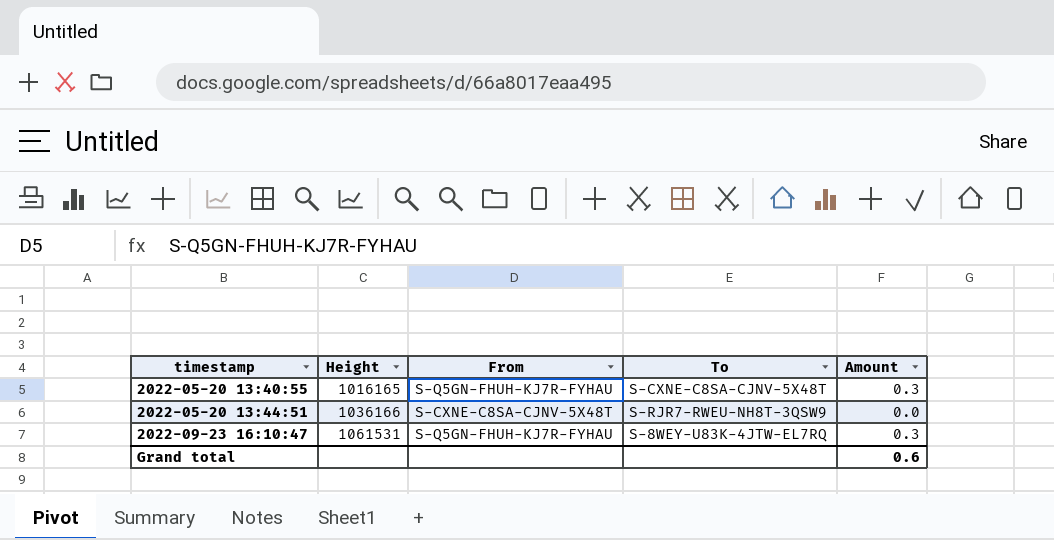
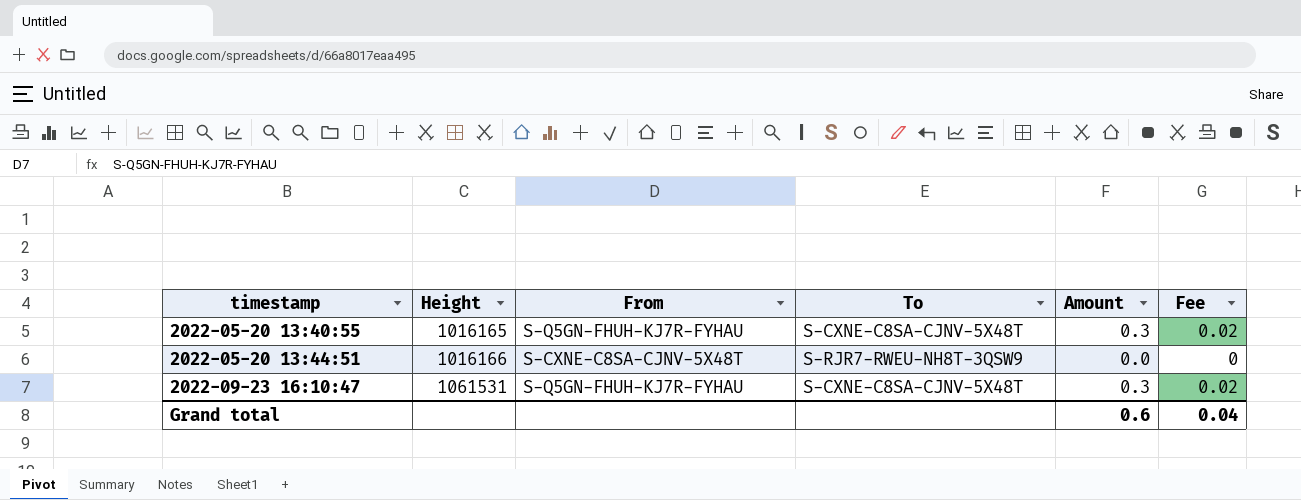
column Fee | position: none -> 6
2022-05-20 13:44:51 | Height: 1036166 -> 1016166
2022-09-23 16:10:47 | To: S-8WEY-U83K-4JTW-EL7RQ -> S-CXNE-C8SA-CJNV-5X48T

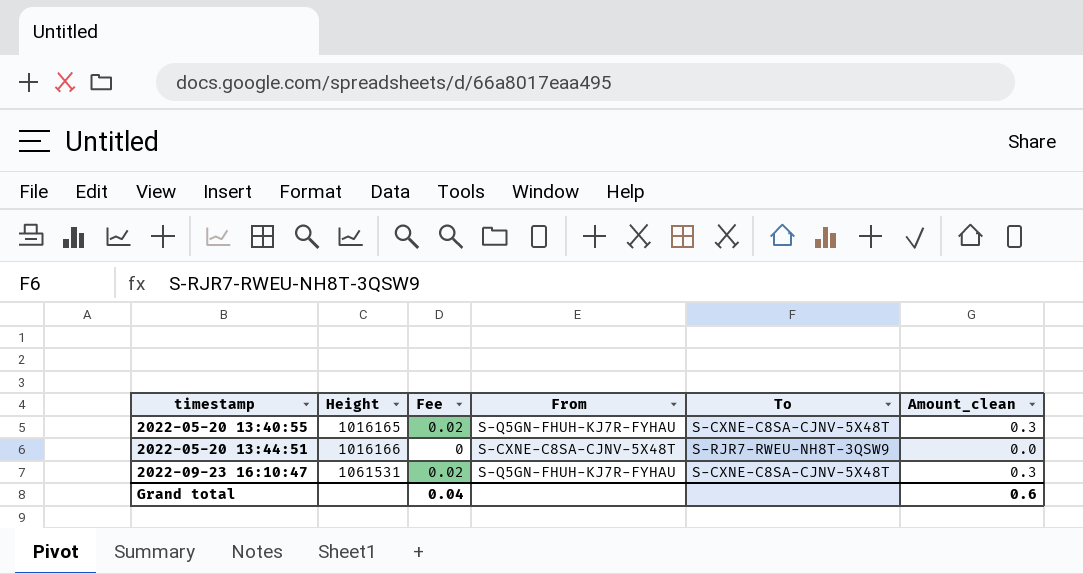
column Fee | position: 6 -> 3
column name: Amount -> Amount_clean

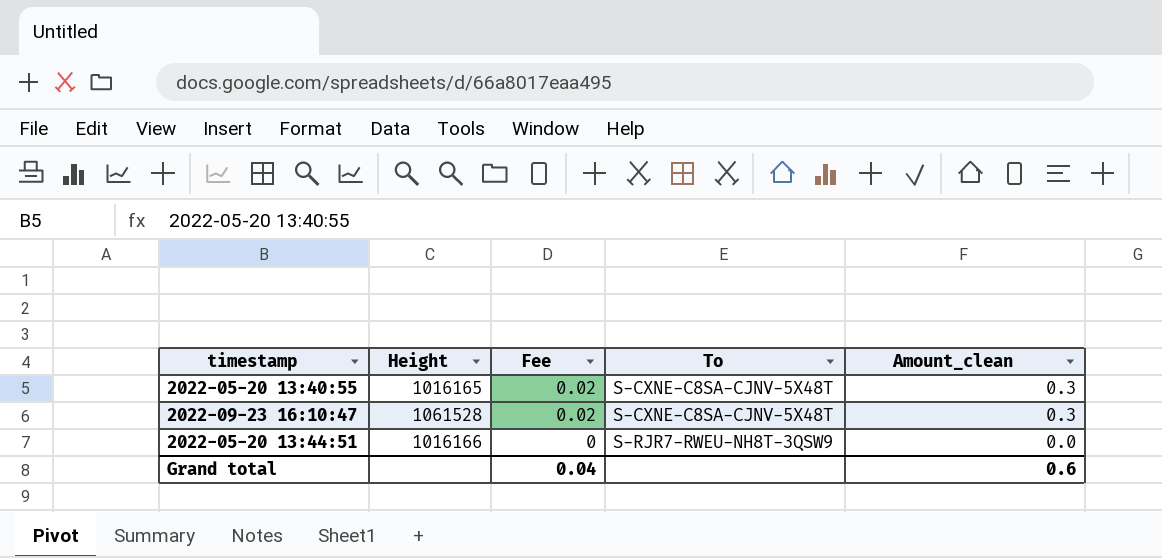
row order: timestamp ascending -> Fee descending
column From | position: 4 -> none
2022-09-23 16:10:47 | Height: 1061531 -> 1061528

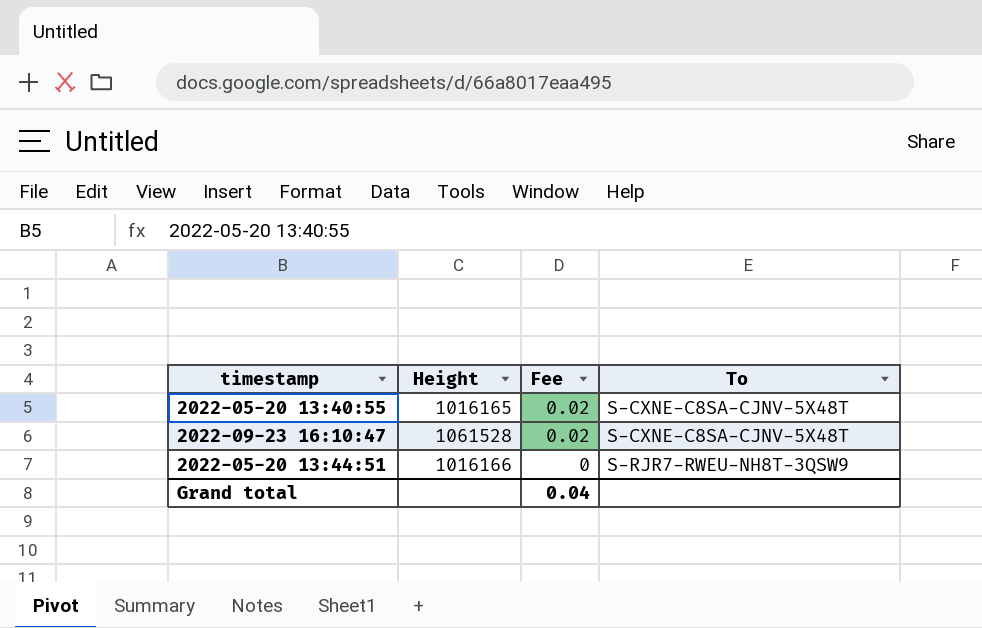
column Amount_clean | position: 5 -> none

